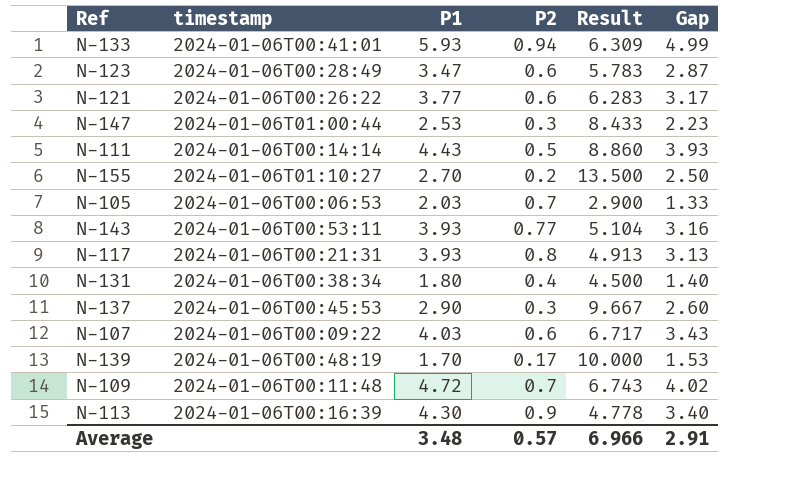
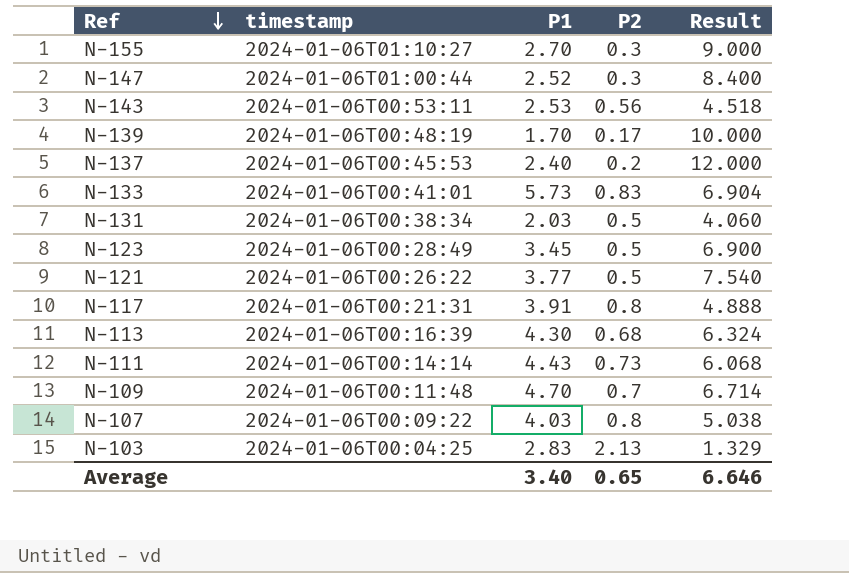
row order: none -> Ref descending
column Gap | formula: [P1] - [P2] -> none
row N-105: 2024-01-06T00:06:53 | 2.03 | 0.7 | 2.900 | 1.33 -> none
N-155 | P2: 0.2 -> 0.3
N-155 | Result: 13.500 -> 9.000
N-147 | P1: 2.53 -> 2.52
N-147 | Result: 8.433 -> 8.400
N-143 | P1: 3.93 -> 2.53
N-143 | P2: 0.77 -> 0.56
N-143 | Result: 5.104 -> 4.518
N-137 | P1: 2.90 -> 2.40
N-137 | P2: 0.3 -> 0.2
N-137 | Result: 9.667 -> 12.000
N-133 | P1: 5.93 -> 5.73
N-133 | P2: 0.94 -> 0.83
N-133 | Result: 6.309 -> 6.904
N-131 | P1: 1.80 -> 2.03
N-131 | P2: 0.4 -> 0.5
N-131 | Result: 4.500 -> 4.060
N-123 | P1: 3.47 -> 3.45
N-123 | P2: 0.6 -> 0.5
N-123 | Result: 5.783 -> 6.900
N-121 | P2: 0.6 -> 0.5
N-121 | Result: 6.283 -> 7.540
N-117 | P1: 3.93 -> 3.91
N-117 | Result: 4.913 -> 4.888
N-113 | P2: 0.9 -> 0.68
N-113 | Result: 4.778 -> 6.324
N-111 | P2: 0.5 -> 0.73
N-111 | Result: 8.860 -> 6.068
N-109 | P1: 4.72 -> 4.70
N-109 | Result: 6.743 -> 6.714
N-107 | P2: 0.6 -> 0.8
N-107 | Result: 6.717 -> 5.038
row N-103: none -> 2024-01-06T00:04:25 | 2.83 | 2.13 | 1.329
Average | P1: 3.48 -> 3.40
Average | P2: 0.57 -> 0.65
Average | Result: 6.966 -> 6.646

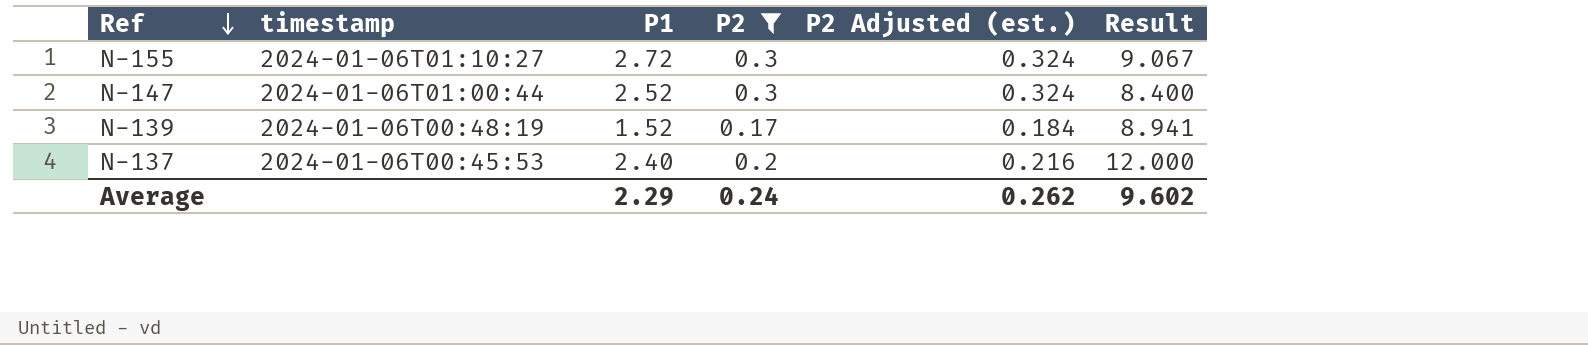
filter: none -> P2 <= 0.3
column P2 Adjusted (est.) | formula: none -> [P2] * 1.08
N-155 | P1: 2.70 -> 2.72
N-155 | Result: 9.000 -> 9.067
N-139 | P1: 1.70 -> 1.52
N-139 | Result: 10.000 -> 8.941
Average | P1: 3.40 -> 2.29
Average | P2: 0.65 -> 0.24
Average | Result: 6.646 -> 9.602

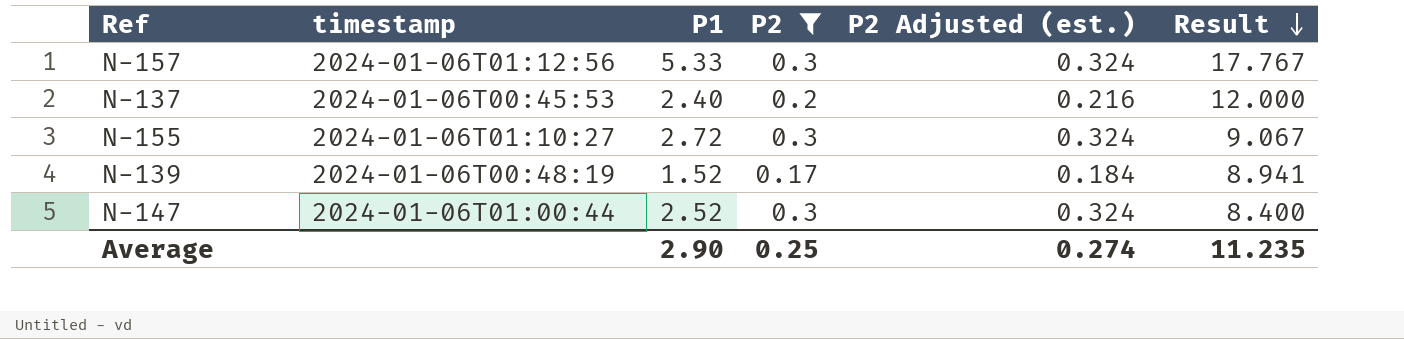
row order: Ref descending -> Result descending
row N-157: none -> 2024-01-06T01:12:56 | 5.33 | 0.3 | 0.324 | 17.767
Average | P1: 2.29 -> 2.90
Average | P2: 0.24 -> 0.25
Average | P2 Adjusted (est.): 0.262 -> 0.274
Average | Result: 9.602 -> 11.235

